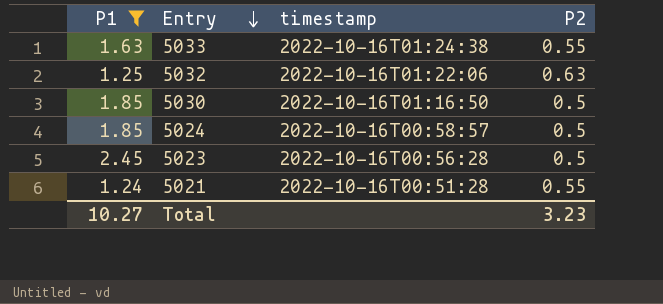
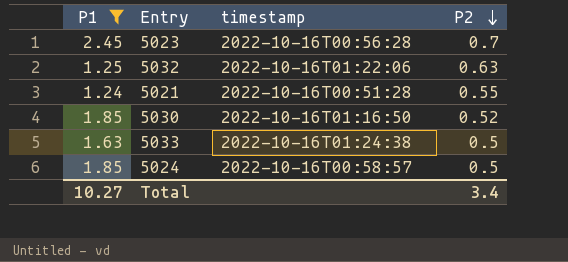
row order: Entry descending -> P2 descending
5023 | P2: 0.5 -> 0.7
5030 | P2: 0.5 -> 0.52
5033 | P2: 0.55 -> 0.5
Total | P2: 3.23 -> 3.4

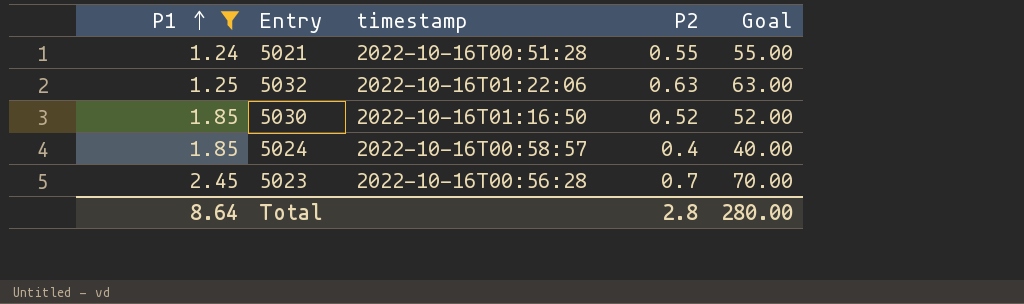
row order: P2 descending -> P1 ascending
column Goal | formula: none -> [P2] * 100
row 5033: 1.63 | 2022-10-16T01:24:38 | 0.5 -> none
5024 | P2: 0.5 -> 0.4
Total | P1: 10.27 -> 8.64
Total | P2: 3.4 -> 2.8

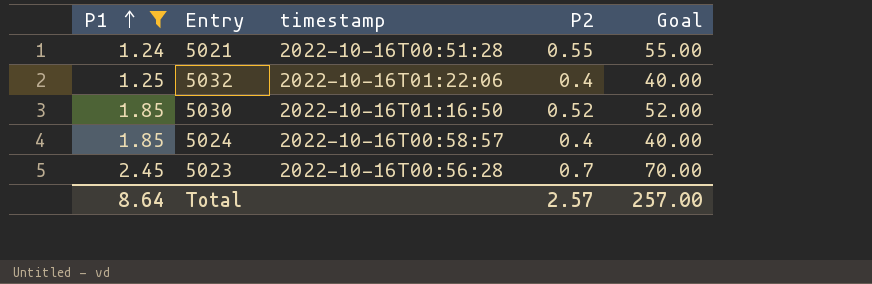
5032 | P2: 0.63 -> 0.4
5032 | Goal: 63.00 -> 40.00
Total | P2: 2.8 -> 2.57
Total | Goal: 280.00 -> 257.00

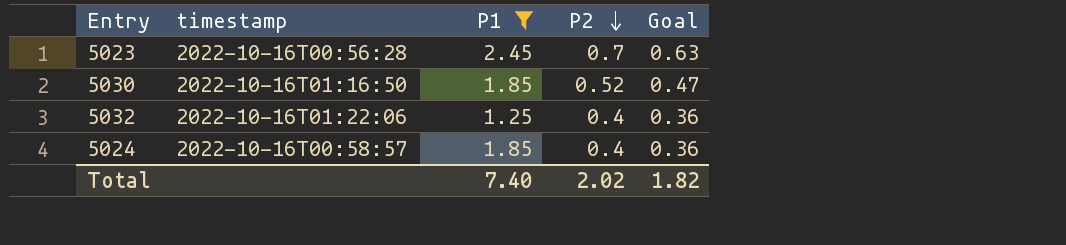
row order: P1 ascending -> P2 descending
column P1 | position: 1 -> 3
column Goal | formula: [P2] * 100 -> [P2] * 0.9
row 5021: 1.24 | 2022-10-16T00:51:28 | 0.55 | 55.00 -> none
Total | P1: 8.64 -> 7.40
Total | P2: 2.57 -> 2.02
Total | Goal: 257.00 -> 1.82

